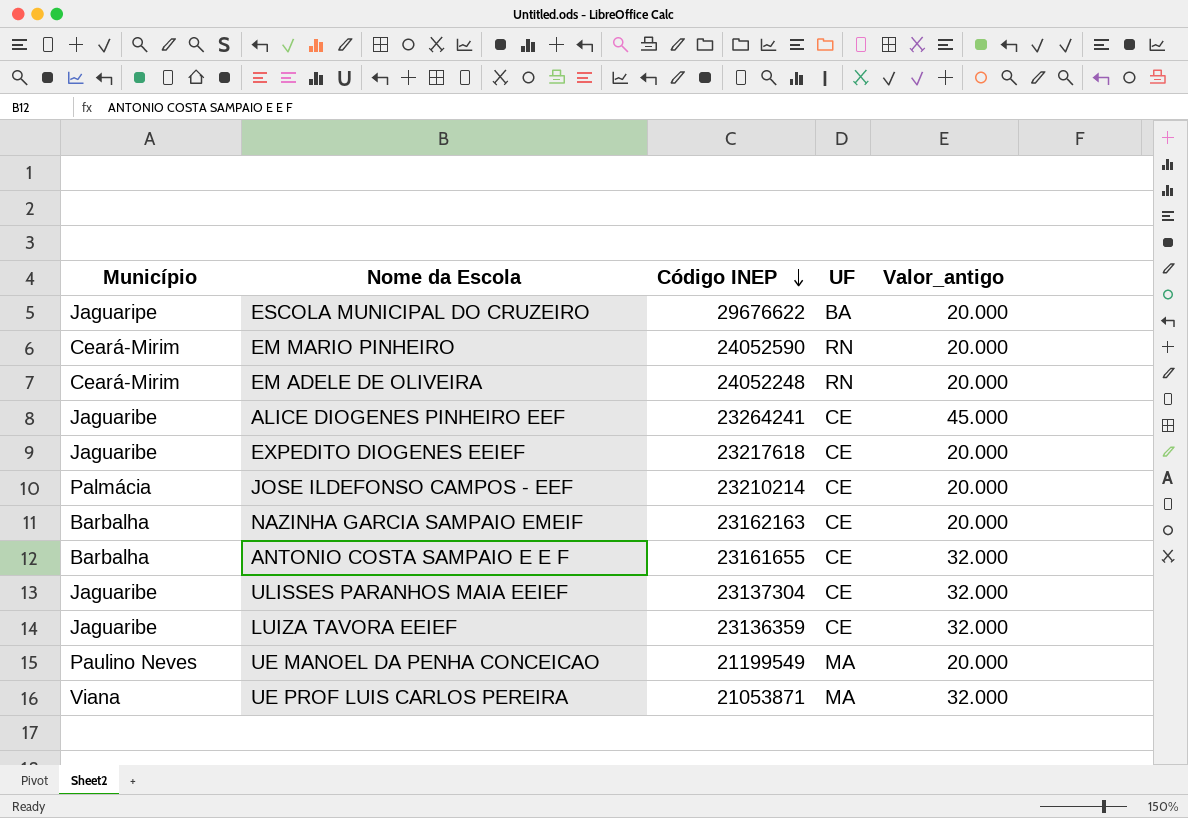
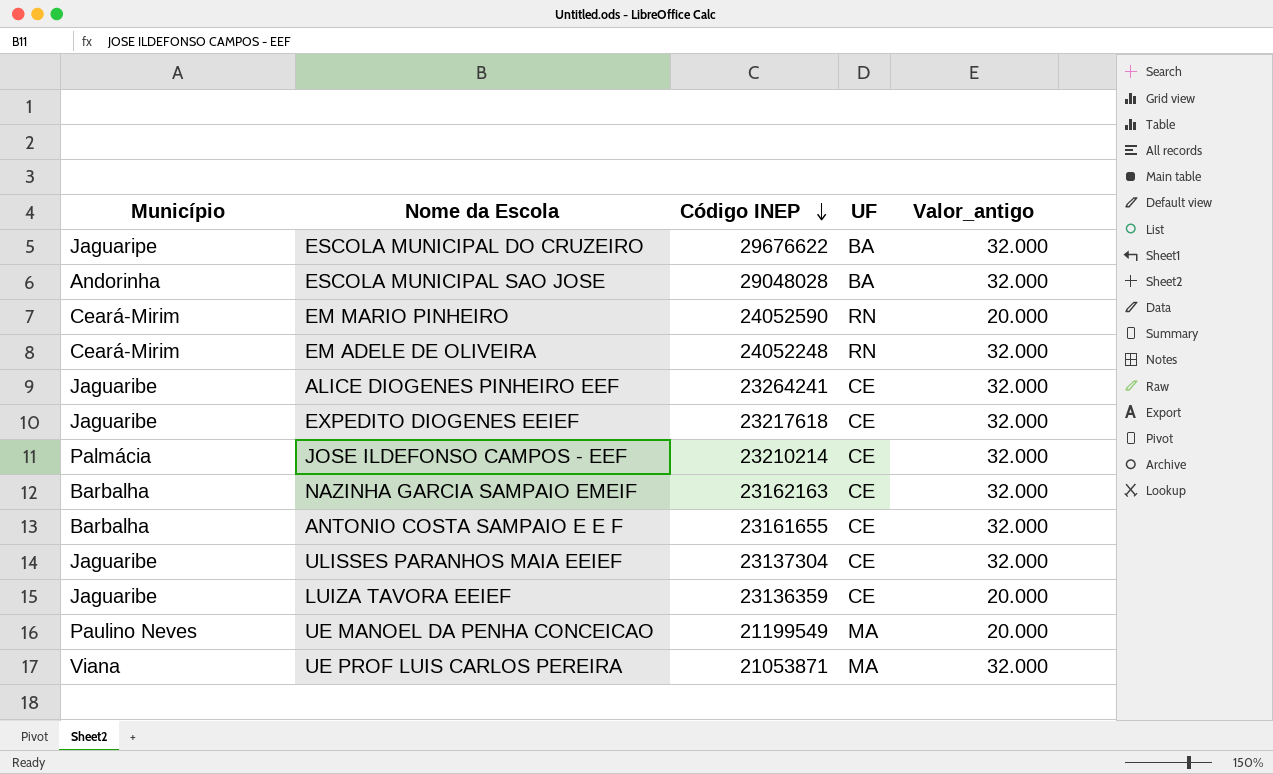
ESCOLA MUNICIPAL DO CRUZEIRO | Valor_antigo: 20.000 -> 32.000
row ESCOLA MUNICIPAL SAO JOSE: none -> Andorinha | 29048028 | BA | 32.000
EM ADELE DE OLIVEIRA | Valor_antigo: 20.000 -> 32.000
ALICE DIOGENES PINHEIRO EEF | Valor_antigo: 45.000 -> 32.000
EXPEDITO DIOGENES EEIEF | Valor_antigo: 20.000 -> 32.000
JOSE ILDEFONSO CAMPOS - EEF | Valor_antigo: 20.000 -> 32.000
NAZINHA GARCIA SAMPAIO EMEIF | Valor_antigo: 20.000 -> 32.000
LUIZA TAVORA EEIEF | Valor_antigo: 32.000 -> 20.000

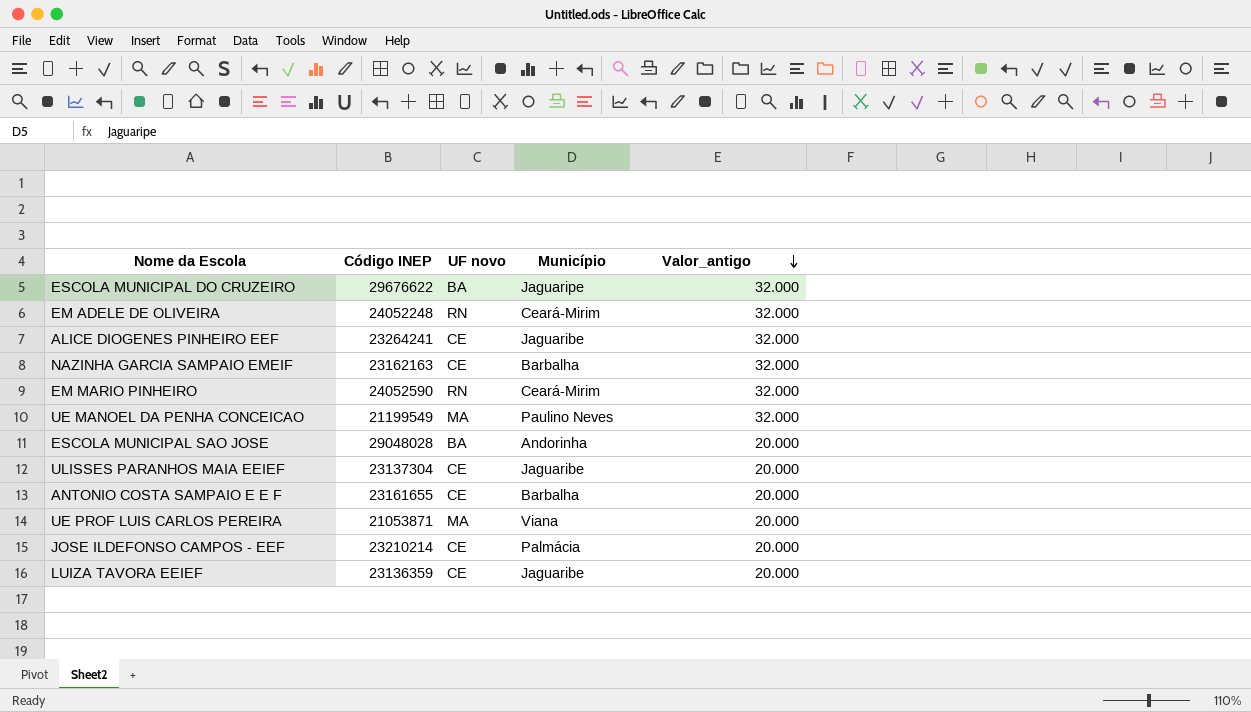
row order: Código INEP descending -> Valor_antigo descending
column name: UF -> UF novo
column Município | position: 1 -> 4
row EXPEDITO DIOGENES EEIEF: Jaguaribe | 23217618 | CE | 32.000 -> none
EM MARIO PINHEIRO | Valor_antigo: 20.000 -> 32.000
UE MANOEL DA PENHA CONCEICAO | Valor_antigo: 20.000 -> 32.000
ESCOLA MUNICIPAL SAO JOSE | Valor_antigo: 32.000 -> 20.000
ULISSES PARANHOS MAIA EEIEF | Valor_antigo: 32.000 -> 20.000
ANTONIO COSTA SAMPAIO E E F | Valor_antigo: 32.000 -> 20.000
UE PROF LUIS CARLOS PEREIRA | Valor_antigo: 32.000 -> 20.000
JOSE ILDEFONSO CAMPOS - EEF | Valor_antigo: 32.000 -> 20.000

